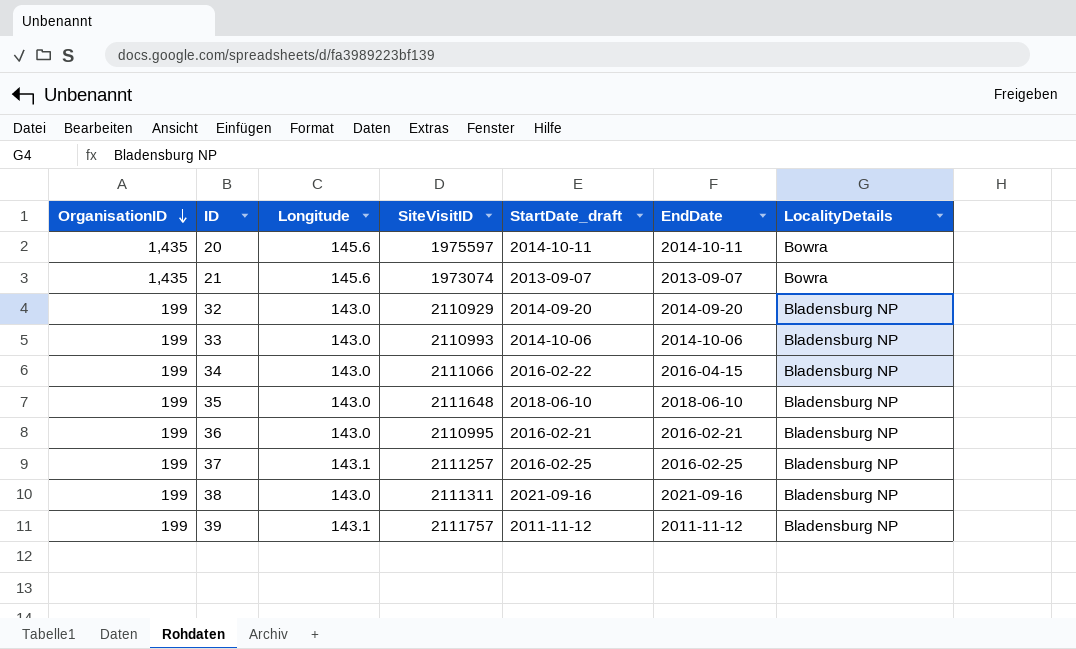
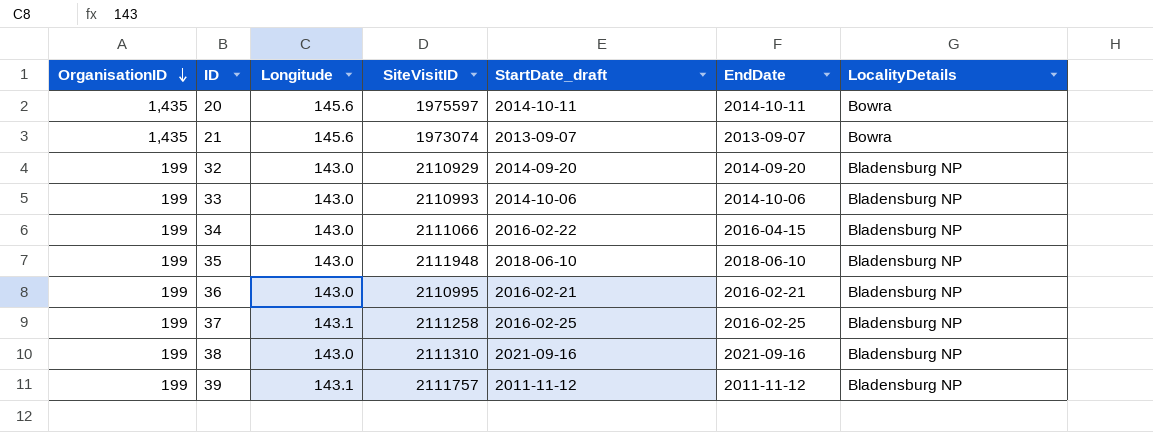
35 | SiteVisitID: 2111648 -> 2111948
37 | SiteVisitID: 2111257 -> 2111258
38 | SiteVisitID: 2111311 -> 2111310

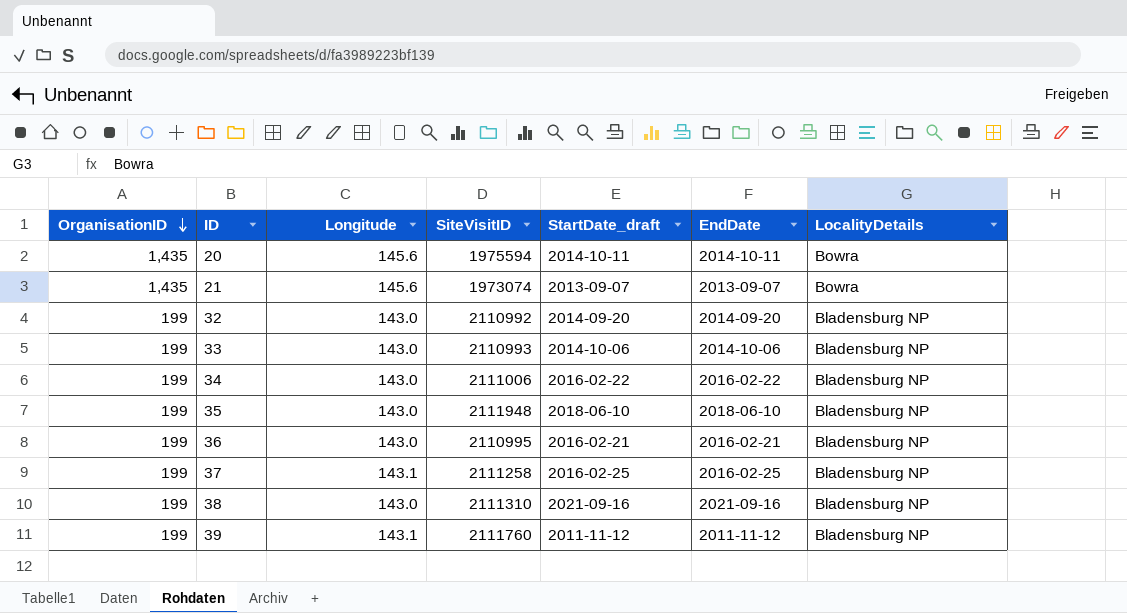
20 | SiteVisitID: 1975597 -> 1975594
32 | SiteVisitID: 2110929 -> 2110992
34 | SiteVisitID: 2111066 -> 2111006
34 | EndDate: 2016-04-15 -> 2016-02-22
39 | SiteVisitID: 2111757 -> 2111760

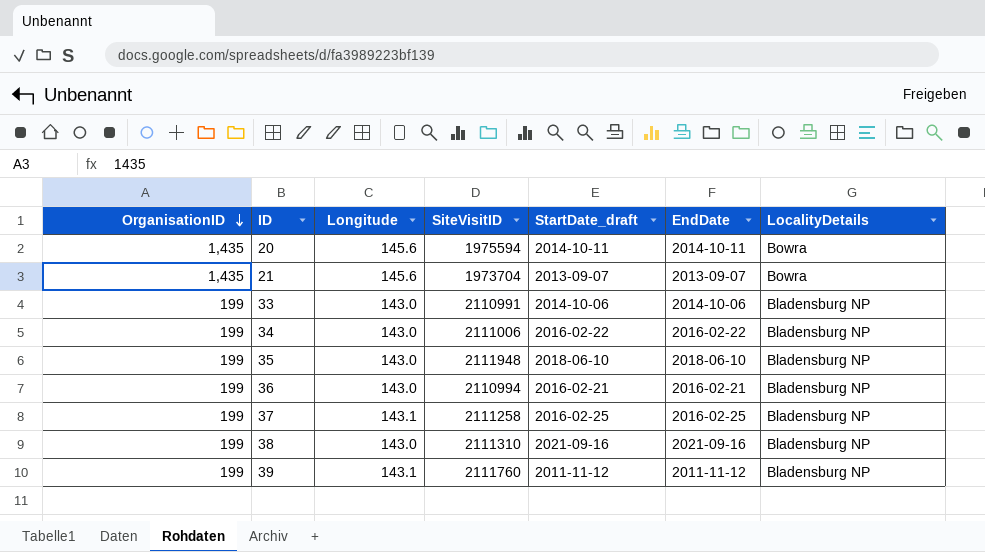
row 32: 199 | 143.0 | 2110992 | 2014-09-20 | 2014-09-20 | Bladensburg NP -> none
21 | SiteVisitID: 1973074 -> 1973704
33 | SiteVisitID: 2110993 -> 2110991
36 | SiteVisitID: 2110995 -> 2110994

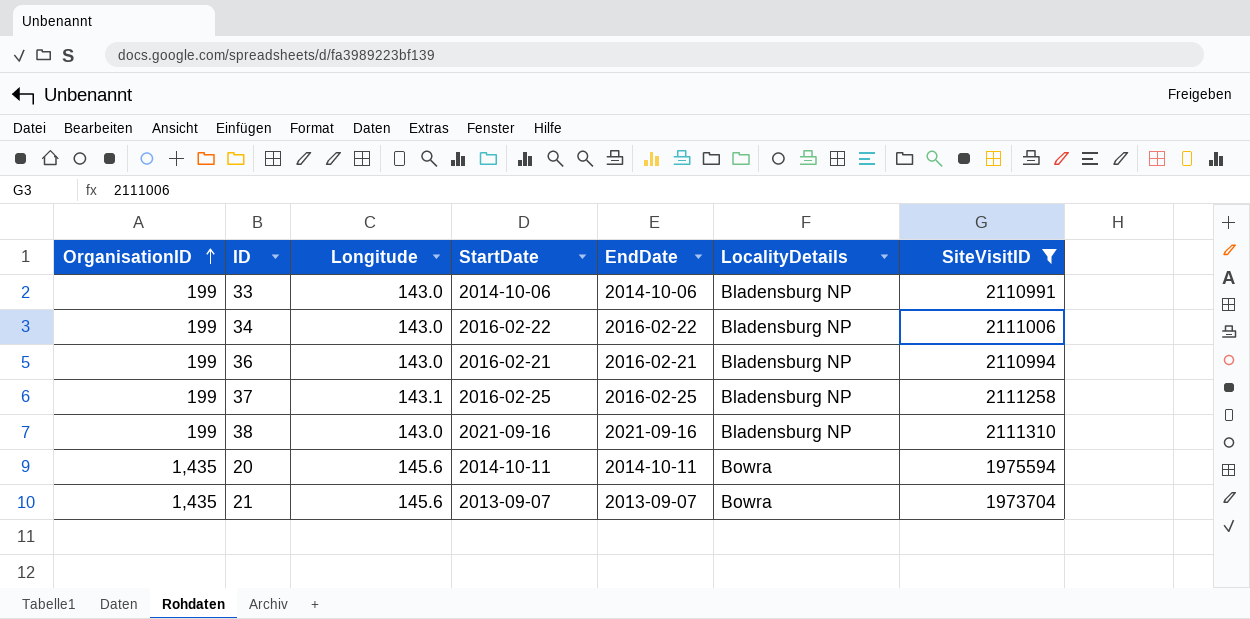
filter: none -> SiteVisitID <= 2111310
row order: OrganisationID descending -> OrganisationID ascending
column name: StartDate_draft -> StartDate
column SiteVisitID | position: 4 -> 7

